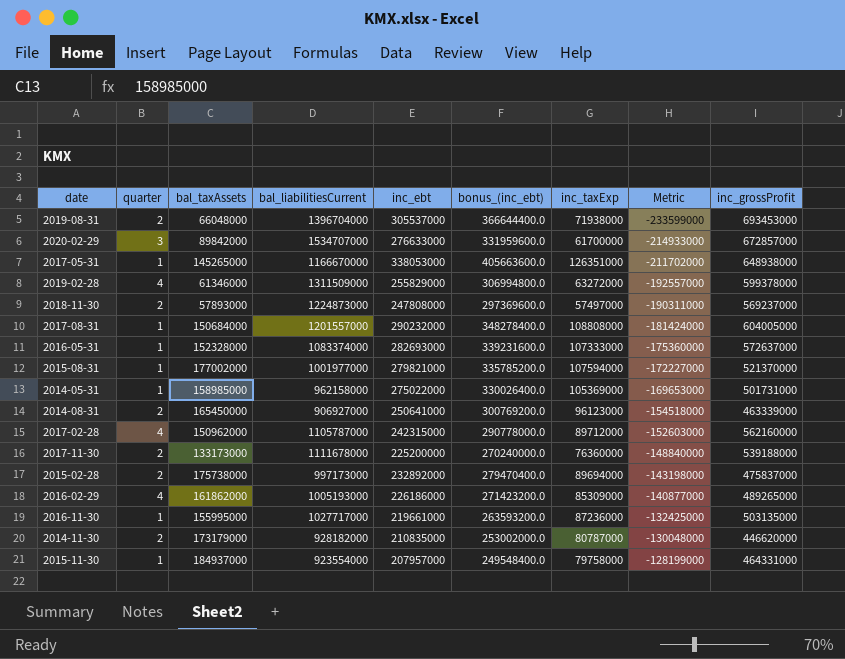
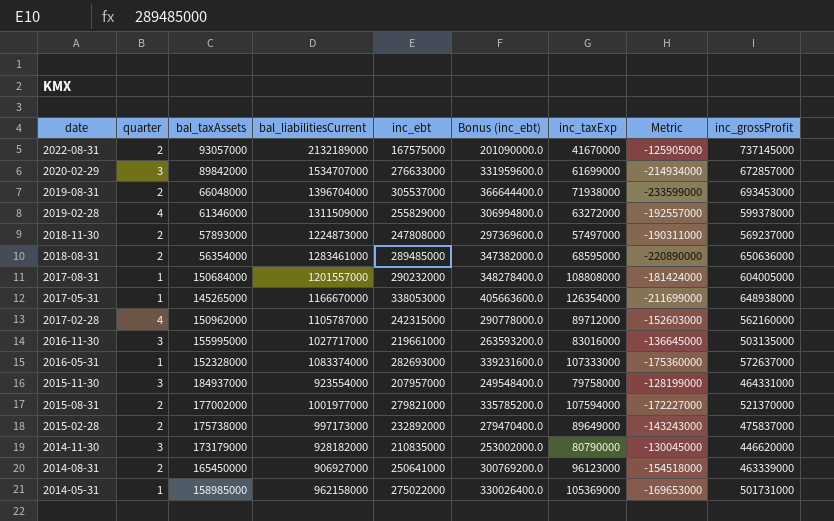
row order: Metric ascending -> date descending
column name: bonus_(inc_ebt) -> Bonus (inc_ebt)
row 2017-11-30: 2 | 133173000 | 1111678000 | 225200000 | 270240000.0 | 76360000 | -148840000 | 539188000 -> none
row 2016-02-29: 4 | 161862000 | 1005193000 | 226186000 | 271423200.0 | 85309000 | -140877000 | 489265000 -> none
row 2022-08-31: none -> 2 | 93057000 | 2132189000 | 167575000 | 201090000.0 | 41670000 | -125905000 | 737145000
2020-02-29 | inc_taxExp: 61700000 -> 61699000
2020-02-29 | Metric: -214933000 -> -214934000
row 2018-08-31: none -> 2 | 56354000 | 1283461000 | 289485000 | 347382000.0 | 68595000 | -220890000 | 650636000
2017-05-31 | inc_taxExp: 126351000 -> 126354000
2017-05-31 | Metric: -211702000 -> -211699000
2016-11-30 | quarter: 1 -> 3
2016-11-30 | inc_taxExp: 87236000 -> 83016000
2016-11-30 | Metric: -132425000 -> -136645000
2015-11-30 | quarter: 1 -> 3
2015-08-31 | quarter: 1 -> 2
2015-02-28 | inc_taxExp: 89694000 -> 89649000
2015-02-28 | Metric: -143198000 -> -143243000
2014-11-30 | quarter: 2 -> 3
2014-11-30 | inc_taxExp: 80787000 -> 80790000
2014-11-30 | Metric: -130048000 -> -130045000

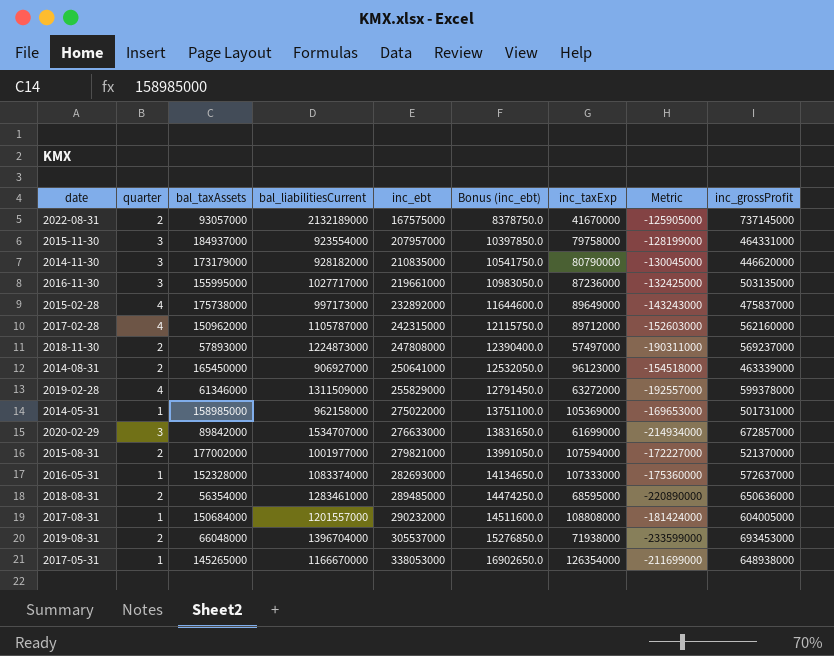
row order: date descending -> inc_ebt ascending
column Bonus (inc_ebt) | formula: [inc_ebt] * 1.2 -> [inc_ebt] * 0.05
2016-11-30 | inc_taxExp: 83016000 -> 87236000
2016-11-30 | Metric: -136645000 -> -132425000
2015-02-28 | quarter: 2 -> 4

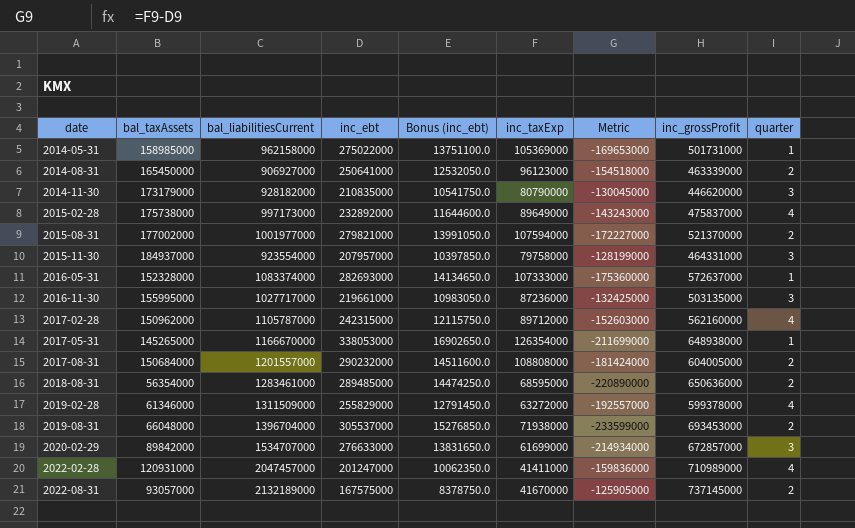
row order: inc_ebt ascending -> date ascending
column quarter | position: 2 -> 9
row 2018-11-30: 2 | 57893000 | 1224873000 | 247808000 | 12390400.0 | 57497000 | -190311000 | 569237000 -> none
2017-08-31 | quarter: 1 -> 2
row 2022-02-28: none -> 120931000 | 2047457000 | 201247000 | 10062350.0 | 41411000 | -159836000 | 710989000 | 4

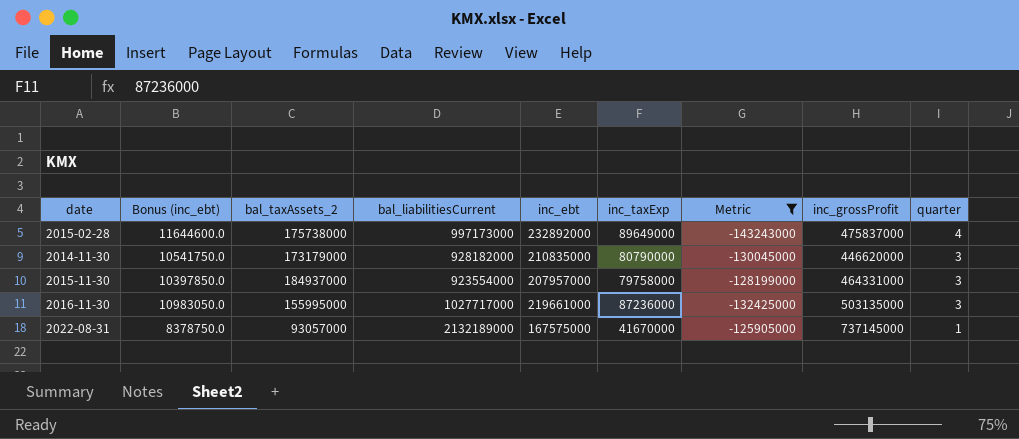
filter: none -> Metric >= -143243000
row order: date ascending -> quarter descending
column Bonus (inc_ebt) | position: 5 -> 2
column name: bal_taxAssets -> bal_taxAssets_2
2022-08-31 | quarter: 2 -> 1

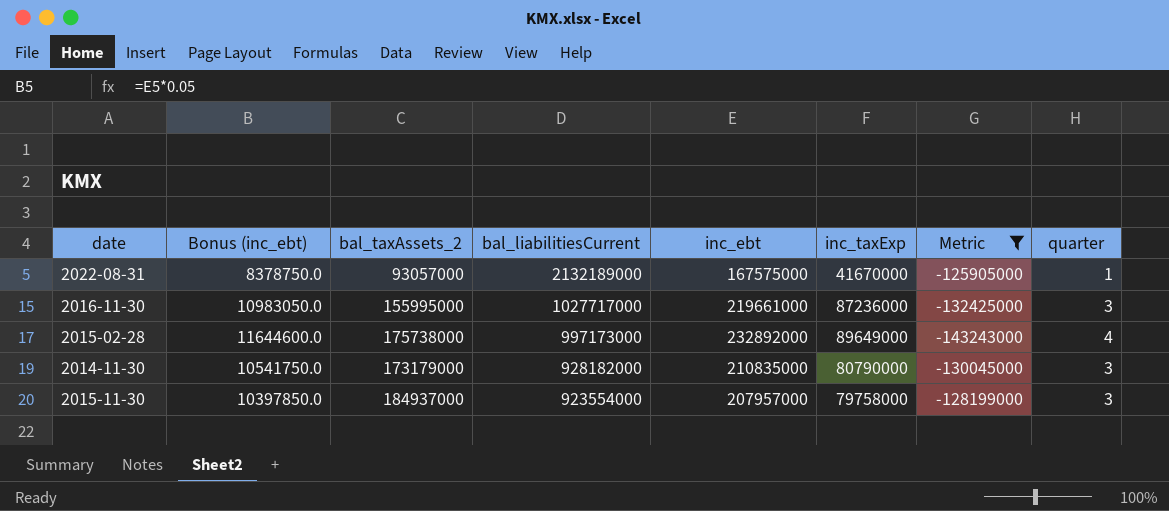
row order: quarter descending -> bal_liabilitiesCurrent descending
column inc_grossProfit | position: 8 -> none

